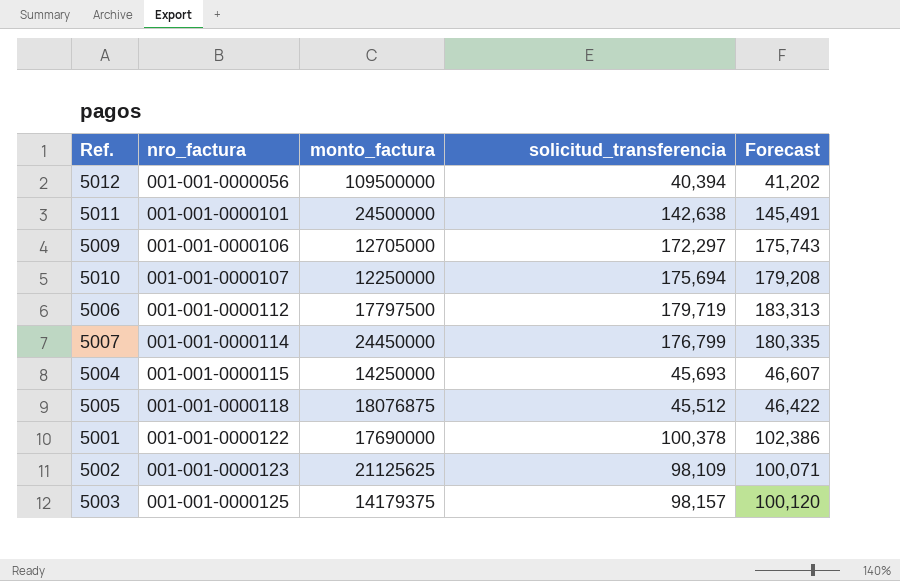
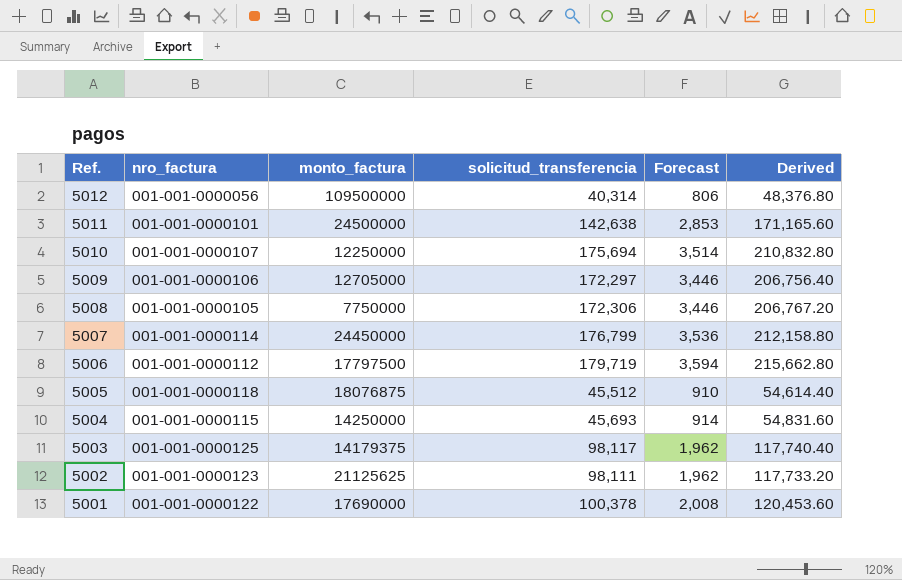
row order: nro_factura ascending -> Ref. descending
column Forecast | formula: [solicitud_transferencia] * 1.02 -> [solicitud_transferencia] * 0.02
column Derived | formula: none -> [solicitud_transferencia] * 1.2
5012 | solicitud_transferencia: 40,394 -> 40,314
row 5008: none -> 001-001-0000105 | 7750000 | 172,306 | 3,446 | 206,767.20
5003 | solicitud_transferencia: 98,157 -> 98,117
5002 | solicitud_transferencia: 98,109 -> 98,111

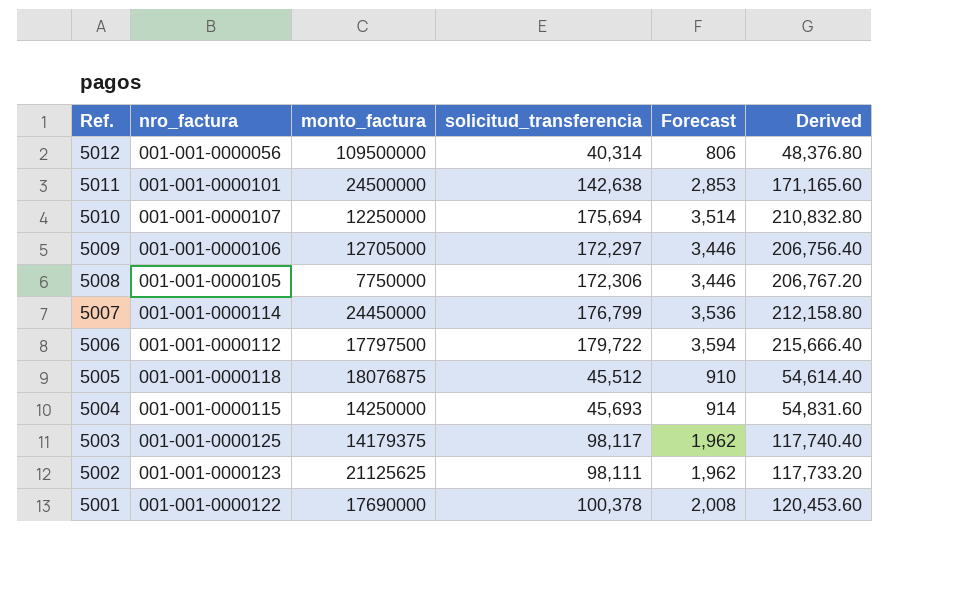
5006 | solicitud_transferencia: 179,719 -> 179,722
5006 | Derived: 215,662.80 -> 215,666.40

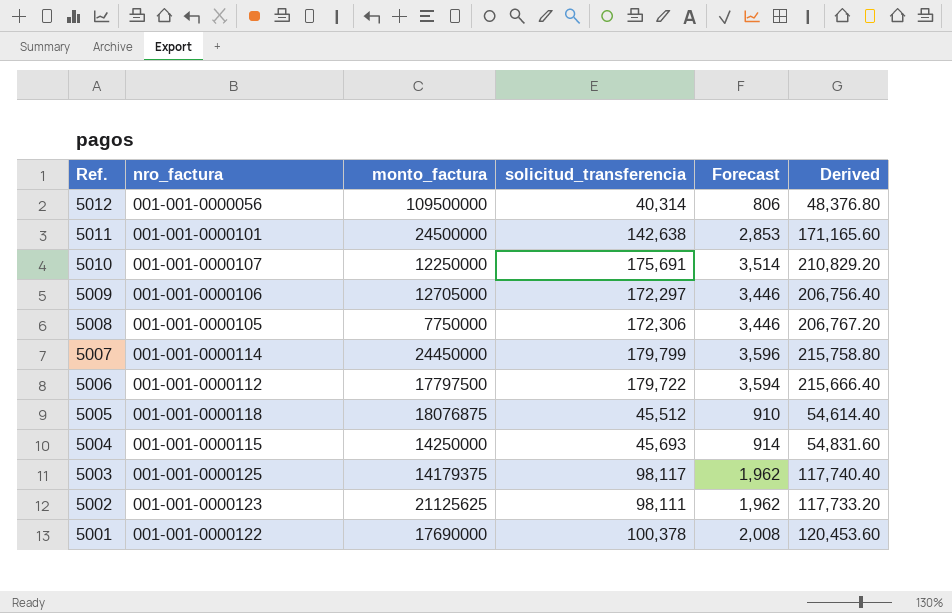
5010 | solicitud_transferencia: 175,694 -> 175,691
5010 | Derived: 210,832.80 -> 210,829.20
5007 | solicitud_transferencia: 176,799 -> 179,799
5007 | Forecast: 3,536 -> 3,596
5007 | Derived: 212,158.80 -> 215,758.80

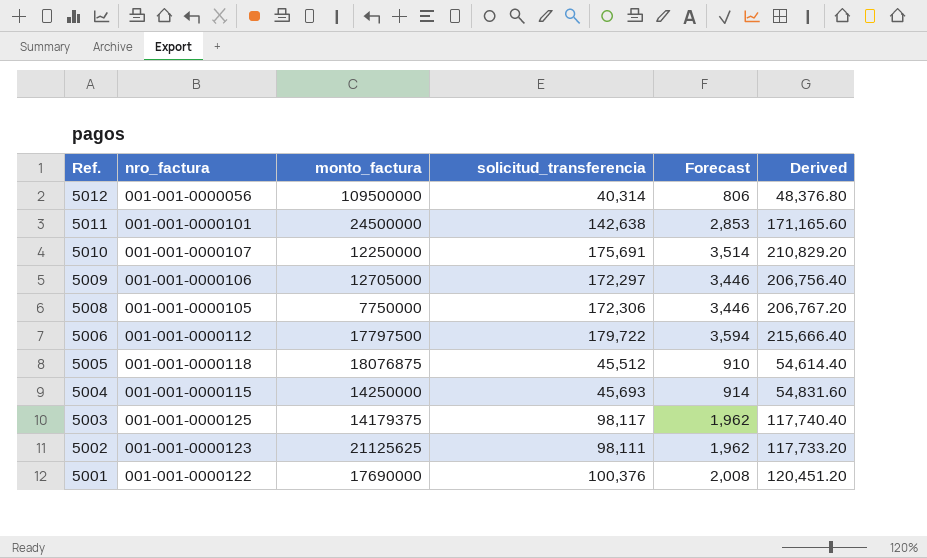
row 5007: 001-001-0000114 | 24450000 | 179,799 | 3,596 | 215,758.80 -> none
5001 | solicitud_transferencia: 100,378 -> 100,376
5001 | Derived: 120,453.60 -> 120,451.20

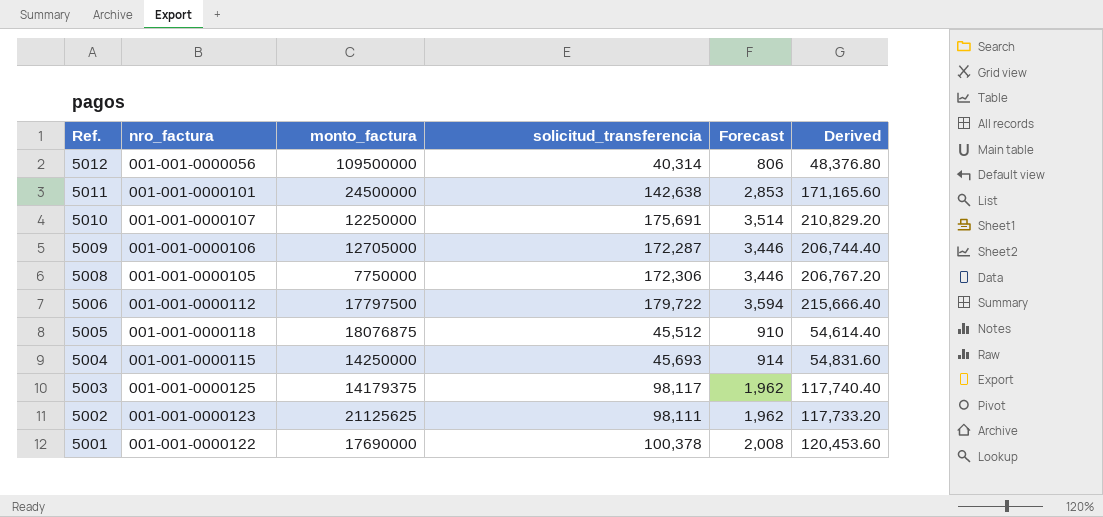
5009 | solicitud_transferencia: 172,297 -> 172,287
5009 | Derived: 206,756.40 -> 206,744.40
5001 | solicitud_transferencia: 100,376 -> 100,378
5001 | Derived: 120,451.20 -> 120,453.60

